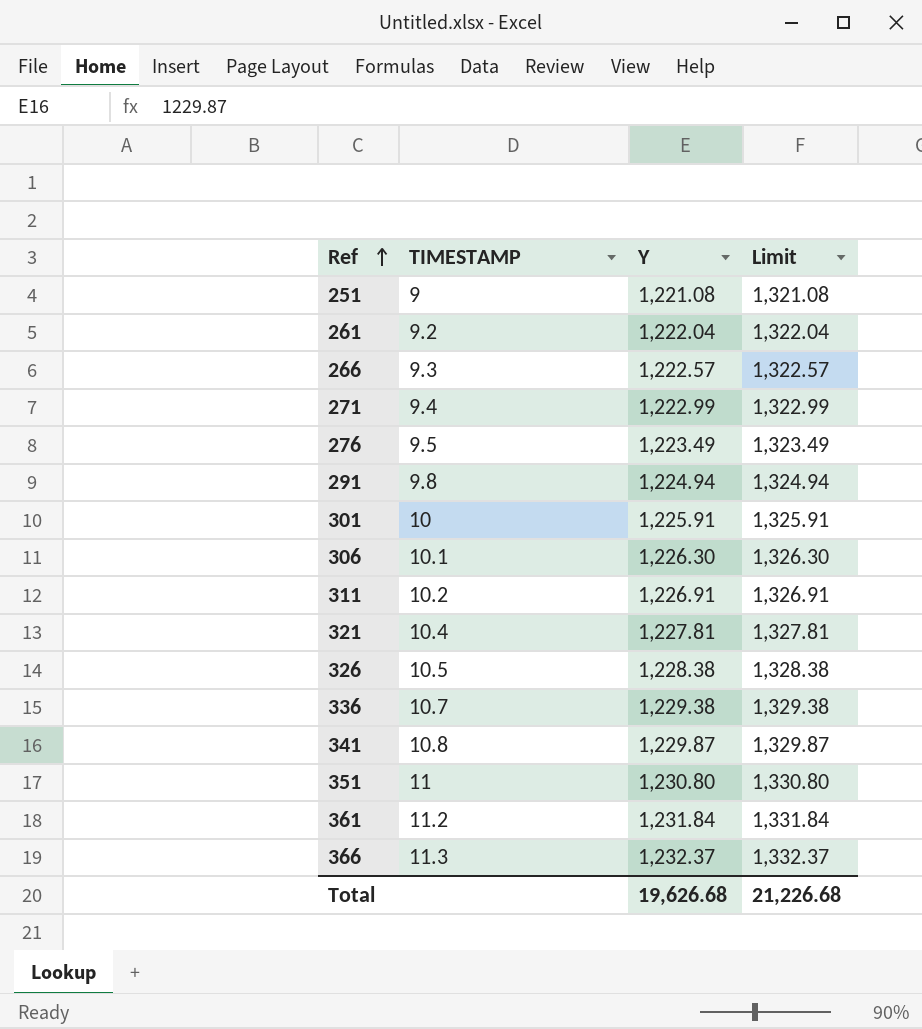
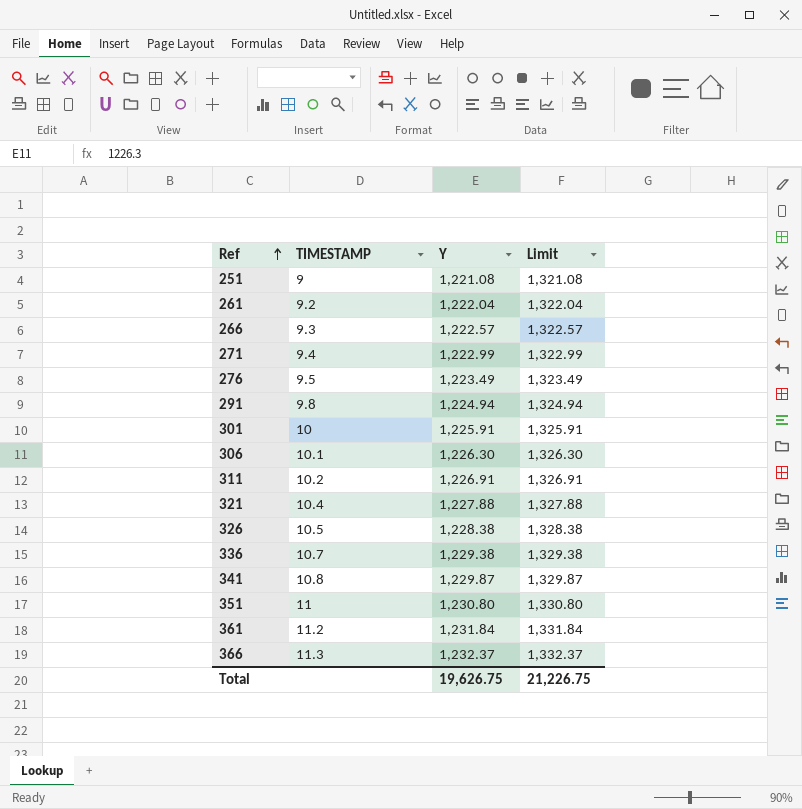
321 | Y: 1,227.81 -> 1,227.88
321 | Limit: 1,327.81 -> 1,327.88
Total | Y: 19,626.68 -> 19,626.75
Total | Limit: 21,226.68 -> 21,226.75

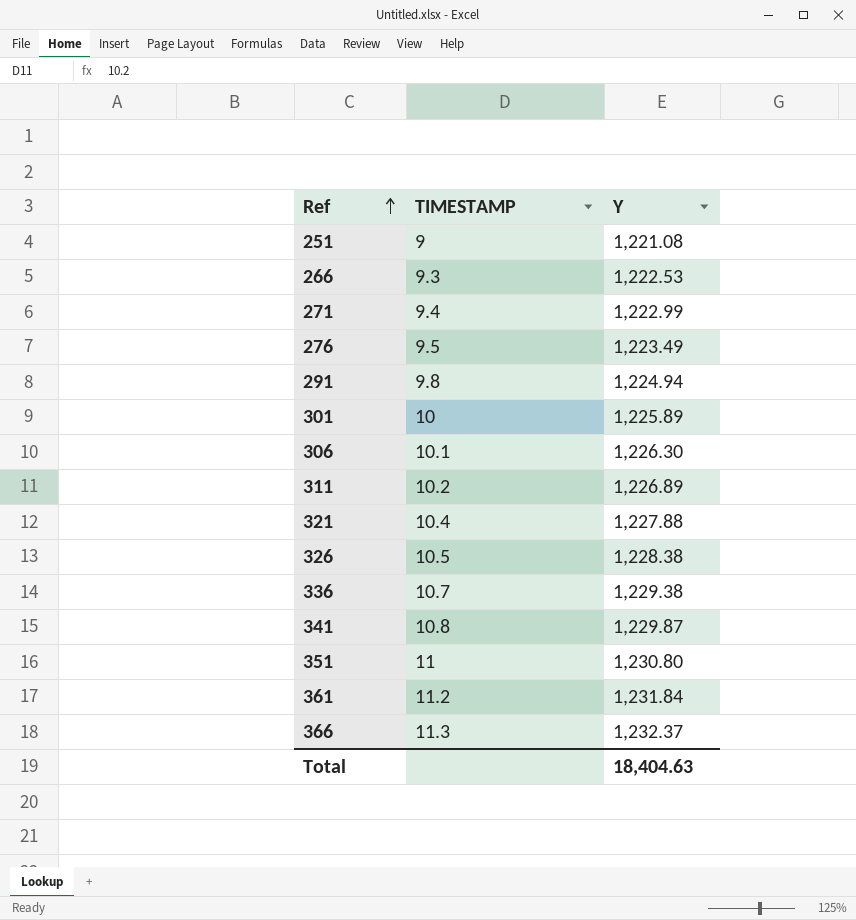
column Limit | formula: [Y] + 100 -> none
row 261: 9.2 | 1,222.04 | 1,322.04 -> none
266 | Y: 1,222.57 -> 1,222.53
301 | Y: 1,225.91 -> 1,225.89
311 | Y: 1,226.91 -> 1,226.89
Total | Y: 19,626.75 -> 18,404.63

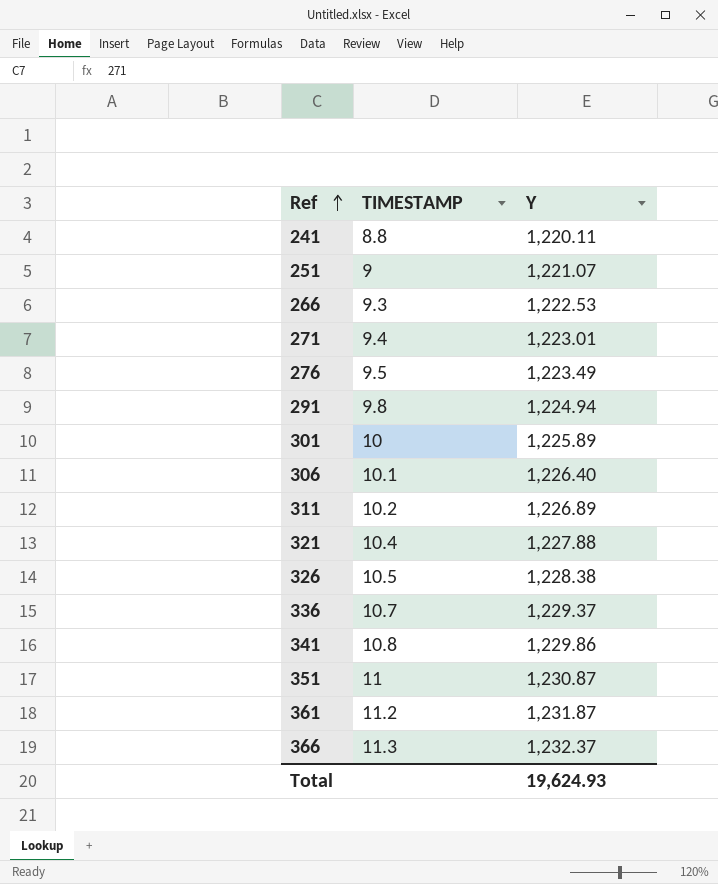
row 241: none -> 8.8 | 1,220.11
251 | Y: 1,221.08 -> 1,221.07
271 | Y: 1,222.99 -> 1,223.01
306 | Y: 1,226.30 -> 1,226.40
336 | Y: 1,229.38 -> 1,229.37
341 | Y: 1,229.87 -> 1,229.86
351 | Y: 1,230.80 -> 1,230.87
361 | Y: 1,231.84 -> 1,231.87
Total | Y: 18,404.63 -> 19,624.93

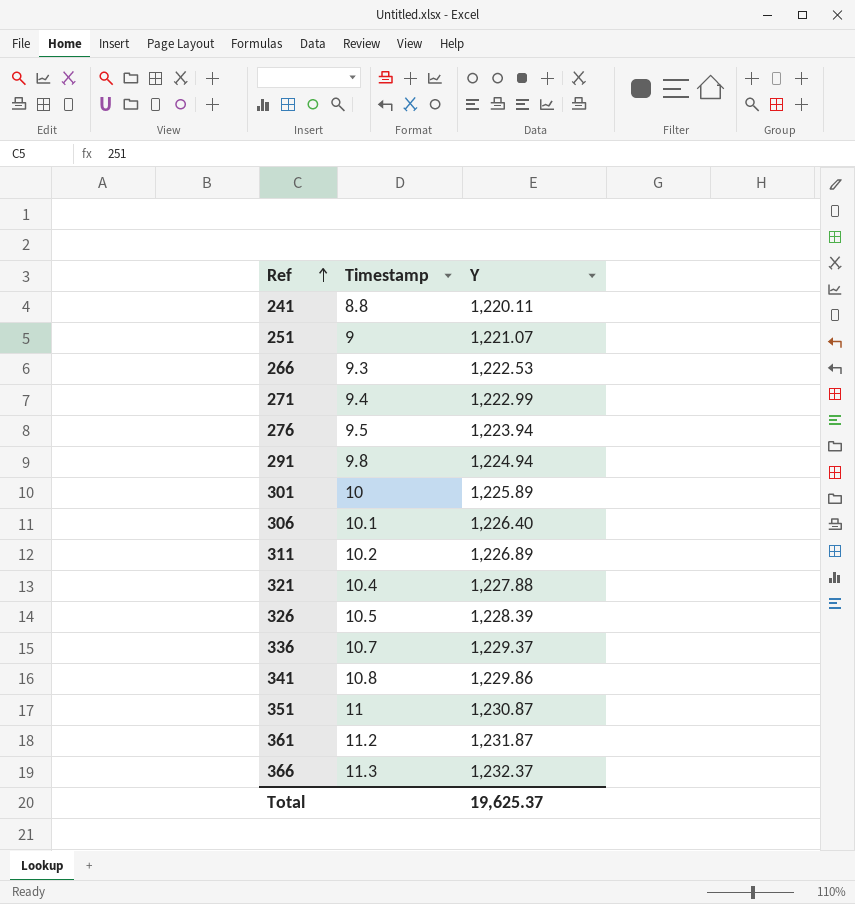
column name: TIMESTAMP -> Timestamp
271 | Y: 1,223.01 -> 1,222.99
276 | Y: 1,223.49 -> 1,223.94
326 | Y: 1,228.38 -> 1,228.39
Total | Y: 19,624.93 -> 19,625.37

